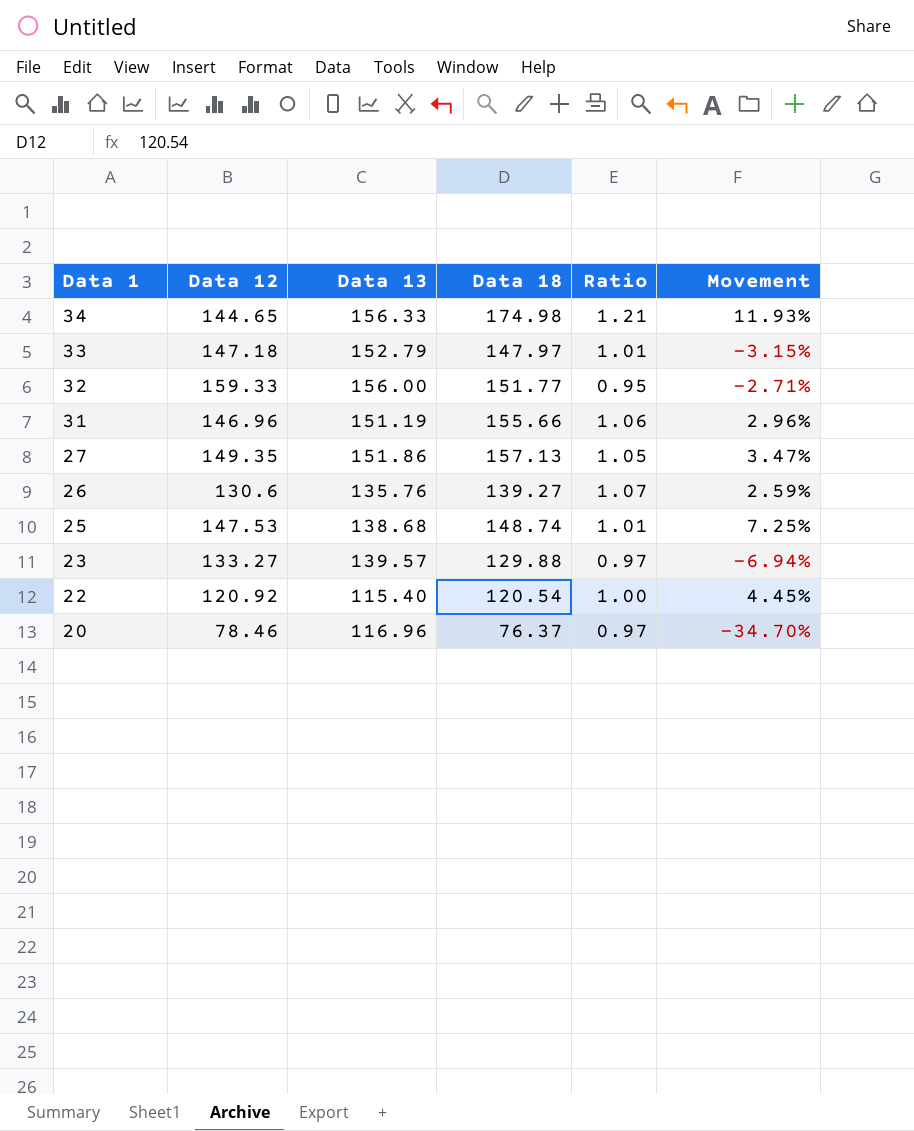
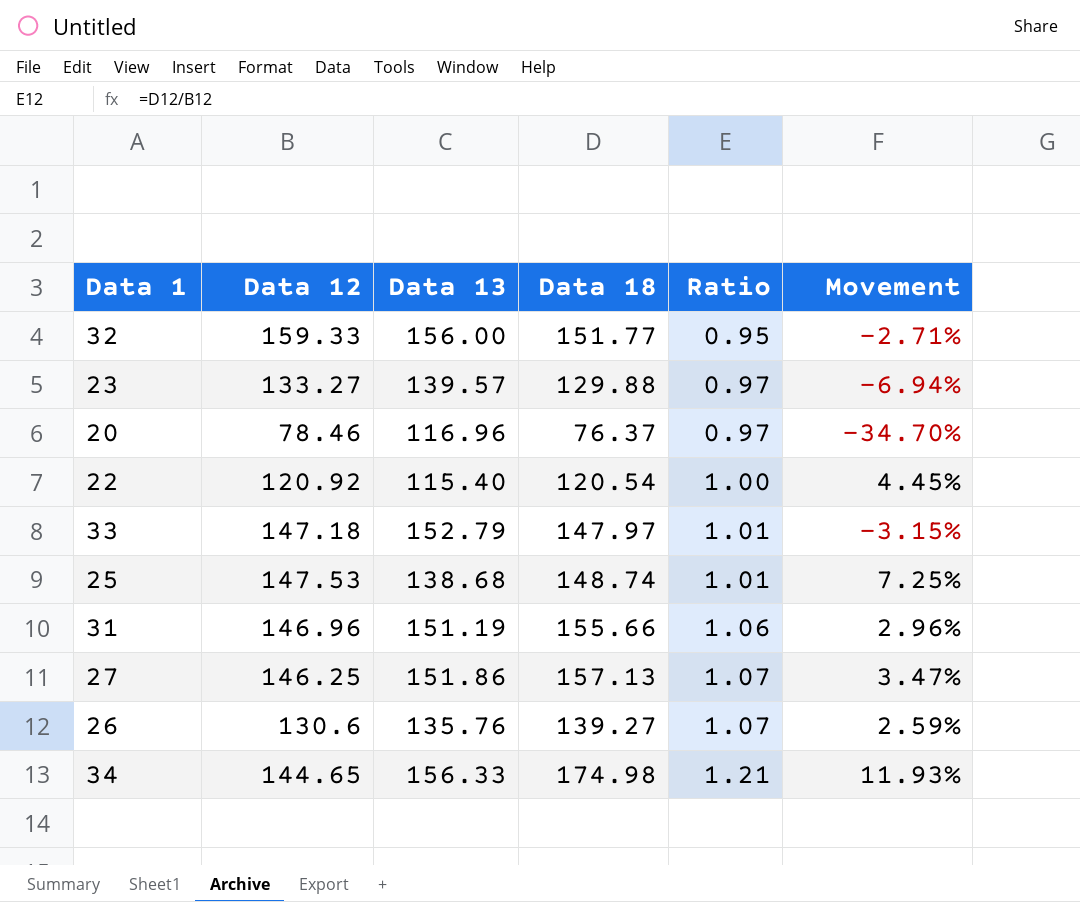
row order: Data 1 descending -> Ratio ascending
27 | Data 12: 149.35 -> 146.25
27 | Ratio: 1.05 -> 1.07

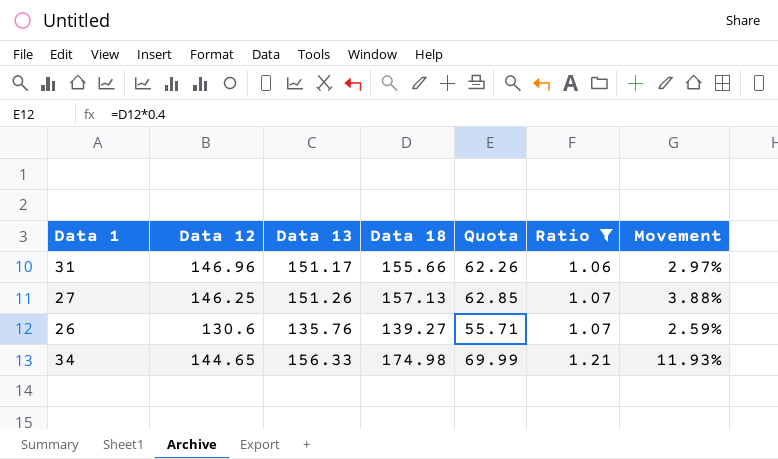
filter: none -> Ratio >= 1.06
column Quota | formula: none -> [Data 18] * 0.4
31 | Data 13: 151.19 -> 151.17
31 | Movement: 2.96% -> 2.97%
27 | Data 13: 151.86 -> 151.26
27 | Movement: 3.47% -> 3.88%

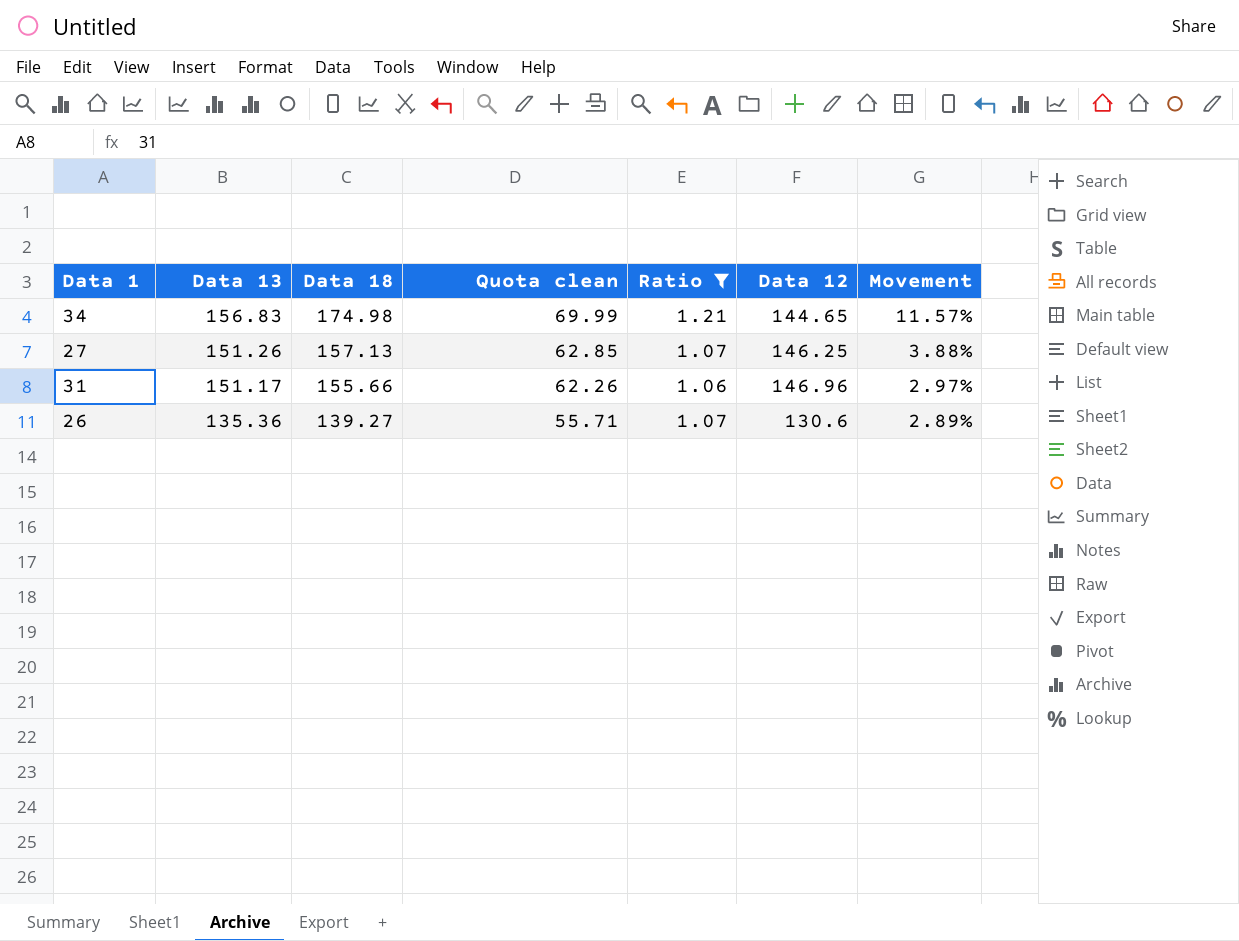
row order: Ratio ascending -> Data 13 descending
column name: Quota -> Quota clean
column Data 12 | position: 2 -> 6
34 | Data 13: 156.33 -> 156.83
34 | Movement: 11.93% -> 11.57%
26 | Data 13: 135.76 -> 135.36
26 | Movement: 2.59% -> 2.89%

